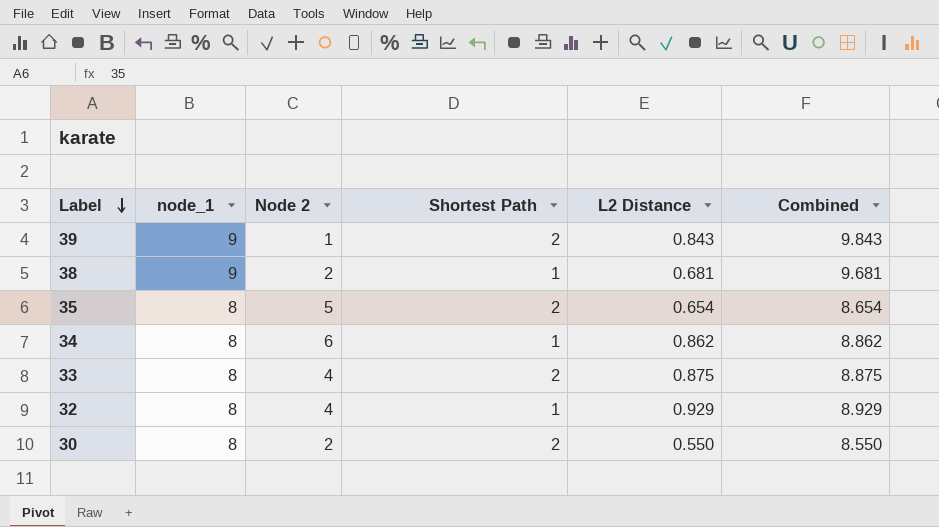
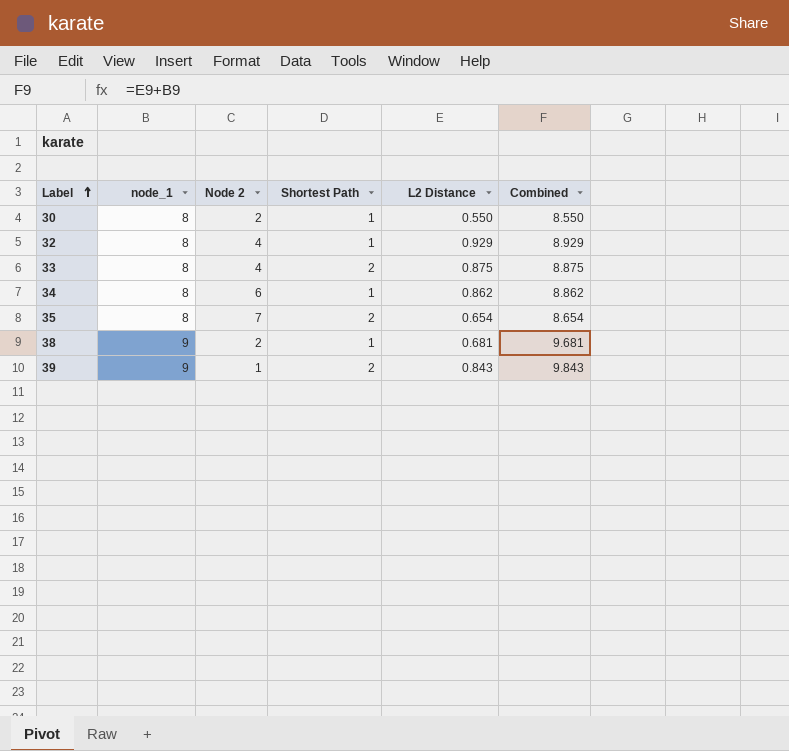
row order: Label descending -> Label ascending
30 | Shortest Path: 2 -> 1
35 | Node 2: 5 -> 7

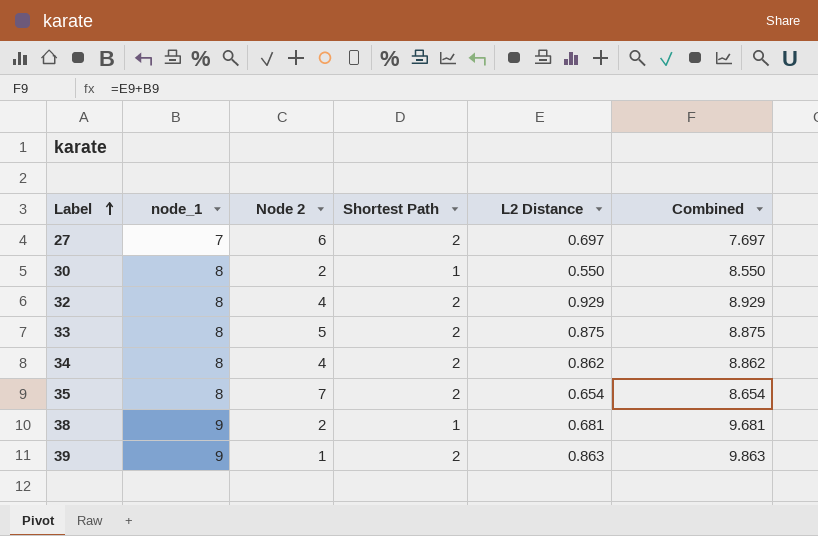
row 27: none -> 7 | 6 | 2 | 0.697 | 7.697
32 | Shortest Path: 1 -> 2
33 | Node 2: 4 -> 5
34 | Node 2: 6 -> 4
34 | Shortest Path: 1 -> 2
39 | L2 Distance: 0.843 -> 0.863
39 | Combined: 9.843 -> 9.863

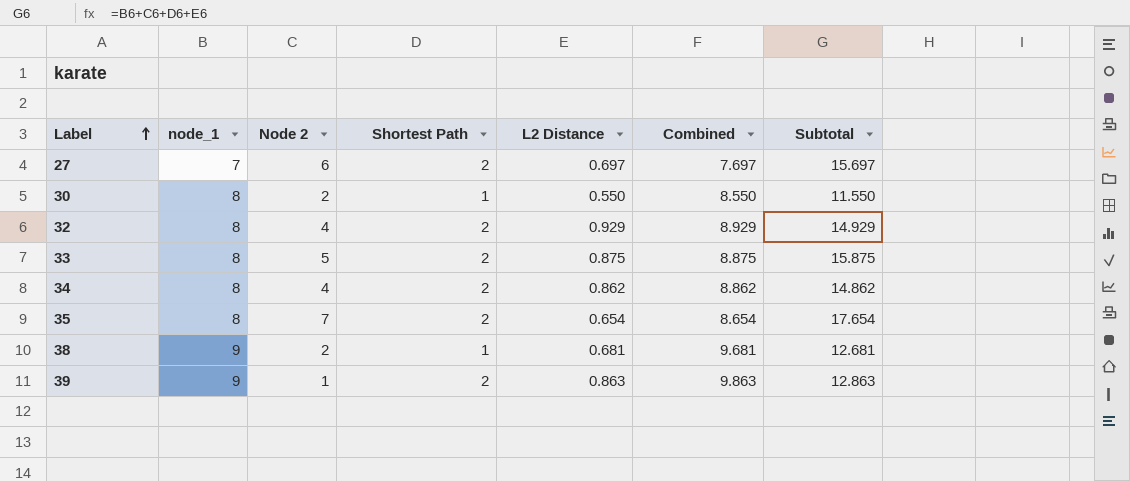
column Subtotal | formula: none -> [node_1] + [Node 2] + [Shortest Path] + [L2 Distance]

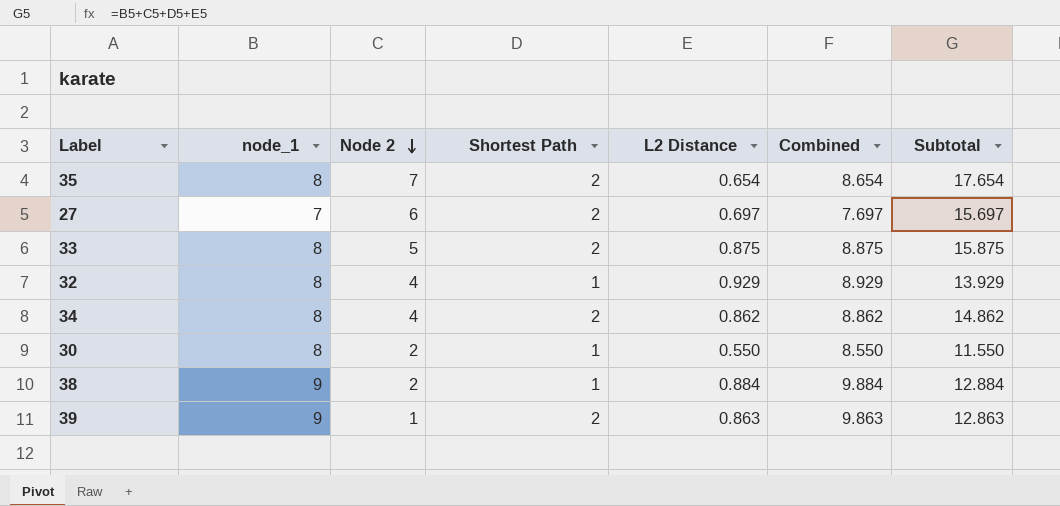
row order: Label ascending -> Node 2 descending
32 | Shortest Path: 2 -> 1
32 | Subtotal: 14.929 -> 13.929
38 | L2 Distance: 0.681 -> 0.884
38 | Combined: 9.681 -> 9.884
38 | Subtotal: 12.681 -> 12.884

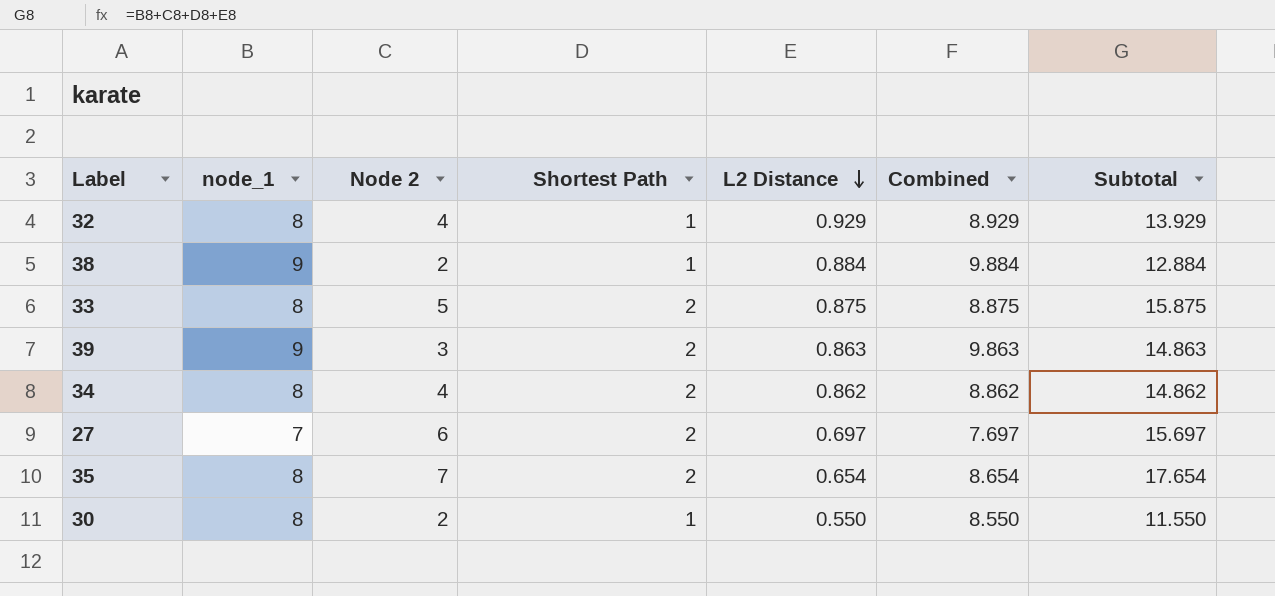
row order: Node 2 descending -> L2 Distance descending
39 | Node 2: 1 -> 3
39 | Subtotal: 12.863 -> 14.863

